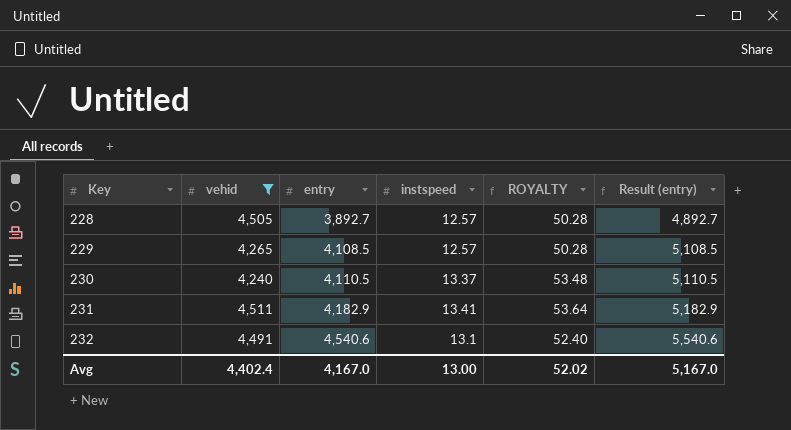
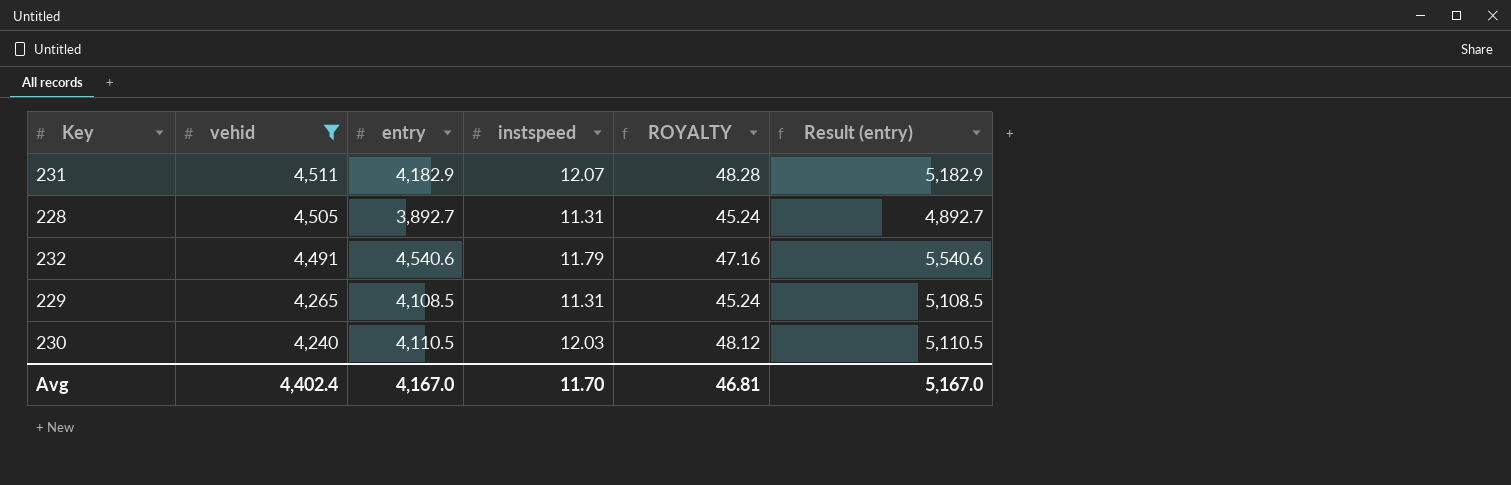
row order: Key ascending -> vehid descending
231 | instspeed: 13.41 -> 12.07
231 | ROYALTY: 53.64 -> 48.28
228 | instspeed: 12.57 -> 11.31
228 | ROYALTY: 50.28 -> 45.24
232 | instspeed: 13.1 -> 11.79
232 | ROYALTY: 52.40 -> 47.16
229 | instspeed: 12.57 -> 11.31
229 | ROYALTY: 50.28 -> 45.24
230 | instspeed: 13.37 -> 12.03
230 | ROYALTY: 53.48 -> 48.12
Avg | instspeed: 13.00 -> 11.70
Avg | ROYALTY: 52.02 -> 46.81

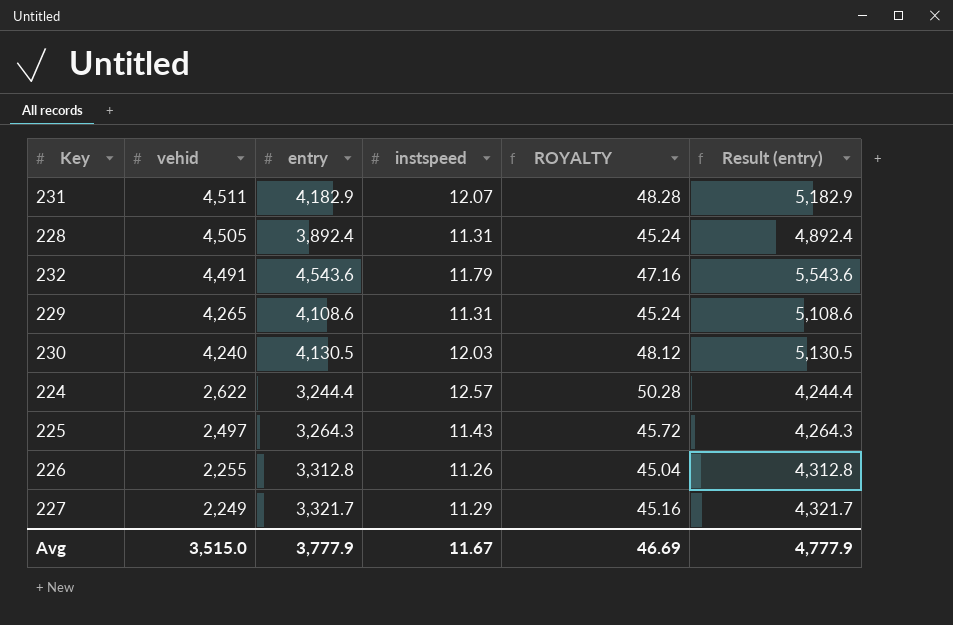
filter: vehid >= 4,240 -> none
228 | entry: 3,892.7 -> 3,892.4
228 | Result (entry): 4,892.7 -> 4,892.4
232 | entry: 4,540.6 -> 4,543.6
232 | Result (entry): 5,540.6 -> 5,543.6
229 | entry: 4,108.5 -> 4,108.6
229 | Result (entry): 5,108.5 -> 5,108.6
230 | entry: 4,110.5 -> 4,130.5
230 | Result (entry): 5,110.5 -> 5,130.5
Avg | vehid: 4,402.4 -> 3,515.0
Avg | entry: 4,167.0 -> 3,777.9
Avg | instspeed: 11.70 -> 11.67
Avg | ROYALTY: 46.81 -> 46.69
Avg | Result (entry): 5,167.0 -> 4,777.9

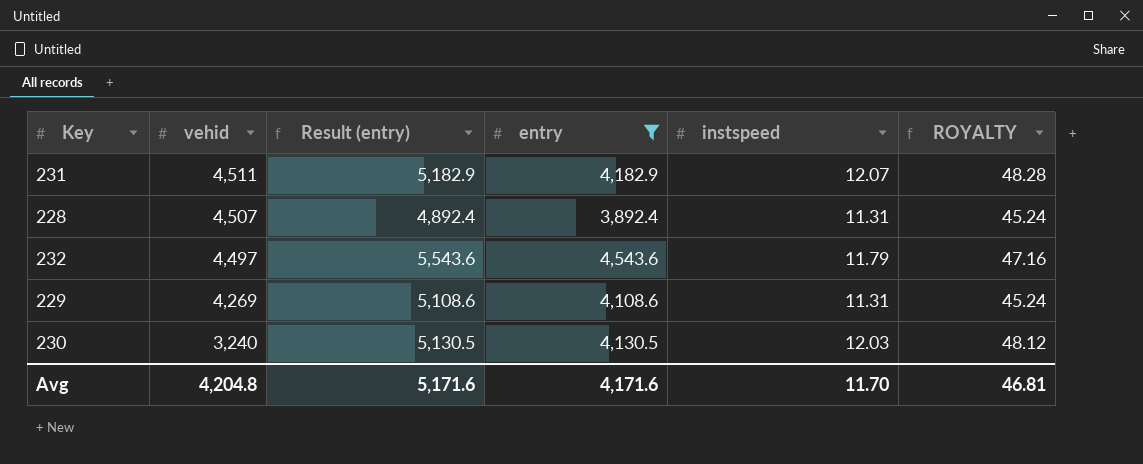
filter: none -> entry >= 3,892.4
column Result (entry) | position: 6 -> 3
228 | vehid: 4,505 -> 4,507
232 | vehid: 4,491 -> 4,497
229 | vehid: 4,265 -> 4,269
230 | vehid: 4,240 -> 3,240
Avg | vehid: 3,515.0 -> 4,204.8
Avg | Result (entry): 4,777.9 -> 5,171.6
Avg | entry: 3,777.9 -> 4,171.6
Avg | instspeed: 11.67 -> 11.70
Avg | ROYALTY: 46.69 -> 46.81

